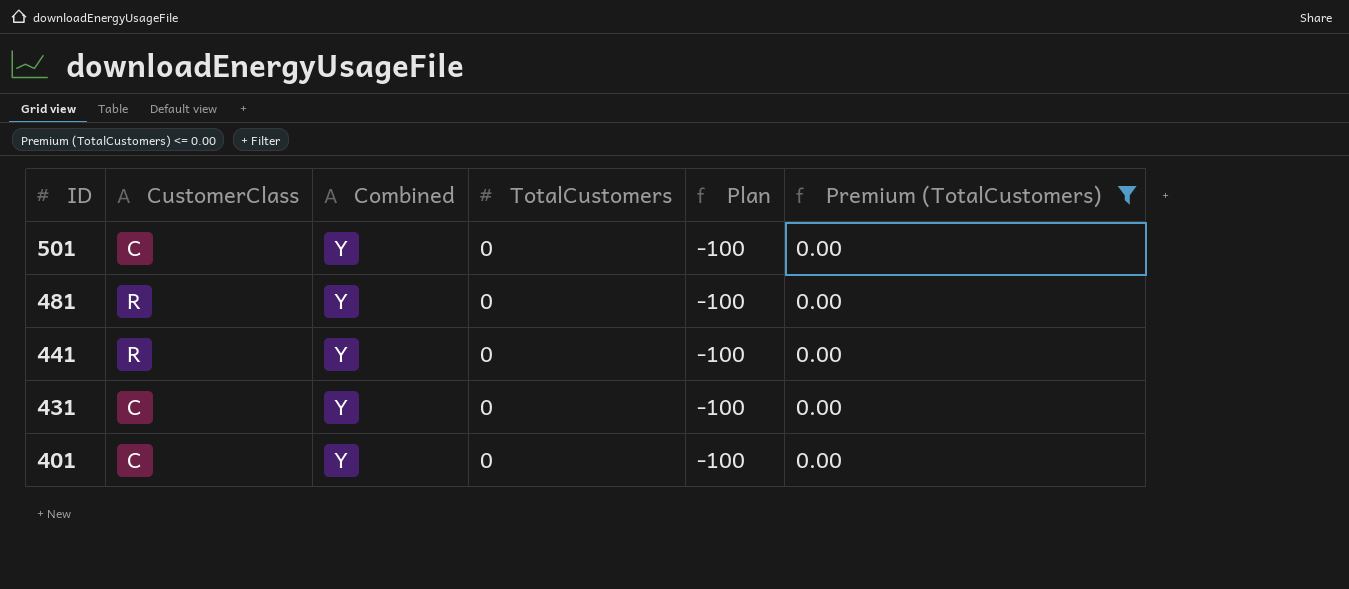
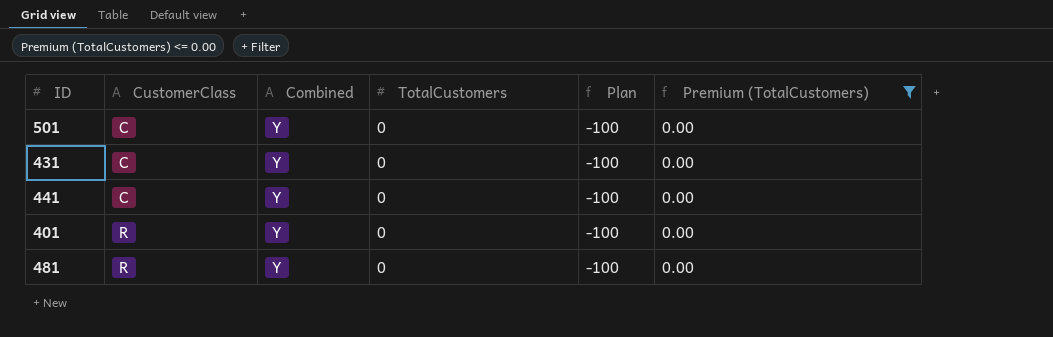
row order: ID descending -> CustomerClass ascending
441 | CustomerClass: R -> C
401 | CustomerClass: C -> R

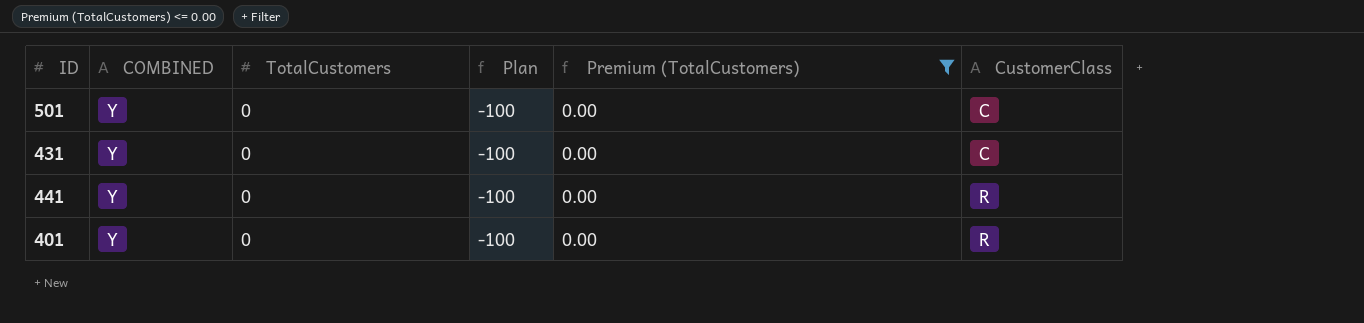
column name: Combined -> COMBINED
column CustomerClass | position: 2 -> 6
row 481: R | Y | 0 | -100 | 0.00 -> none
441 | CustomerClass: C -> R

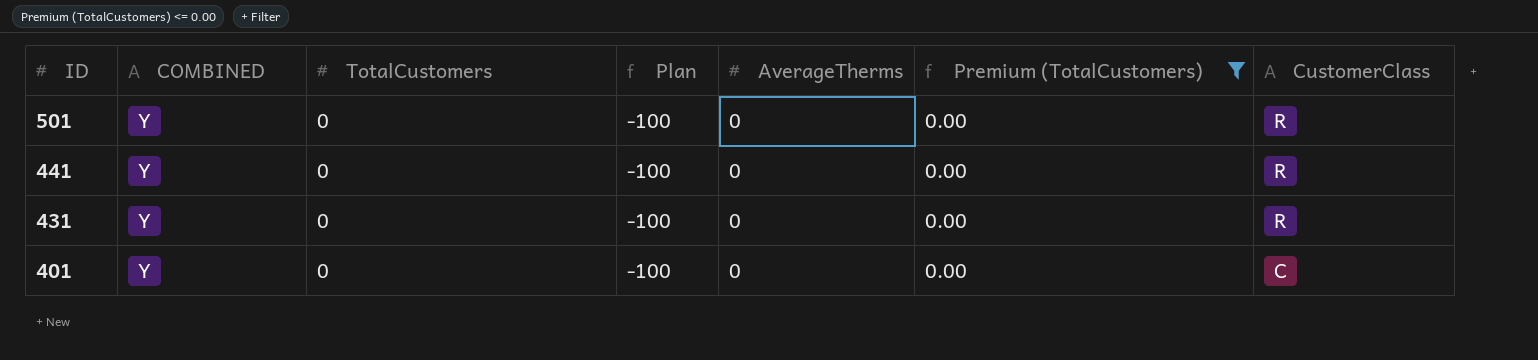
row order: CustomerClass ascending -> ID descending
column AverageTherms | position: none -> 5
501 | CustomerClass: C -> R
431 | CustomerClass: C -> R
401 | CustomerClass: R -> C

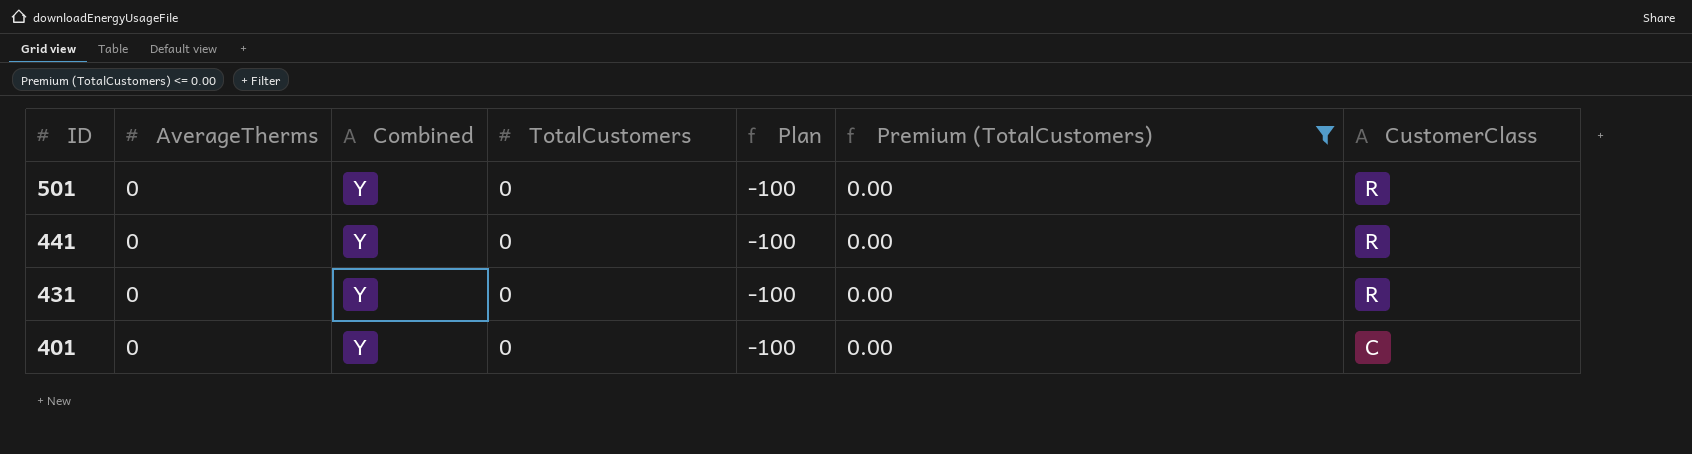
column AverageTherms | position: 5 -> 2
column name: COMBINED -> Combined

